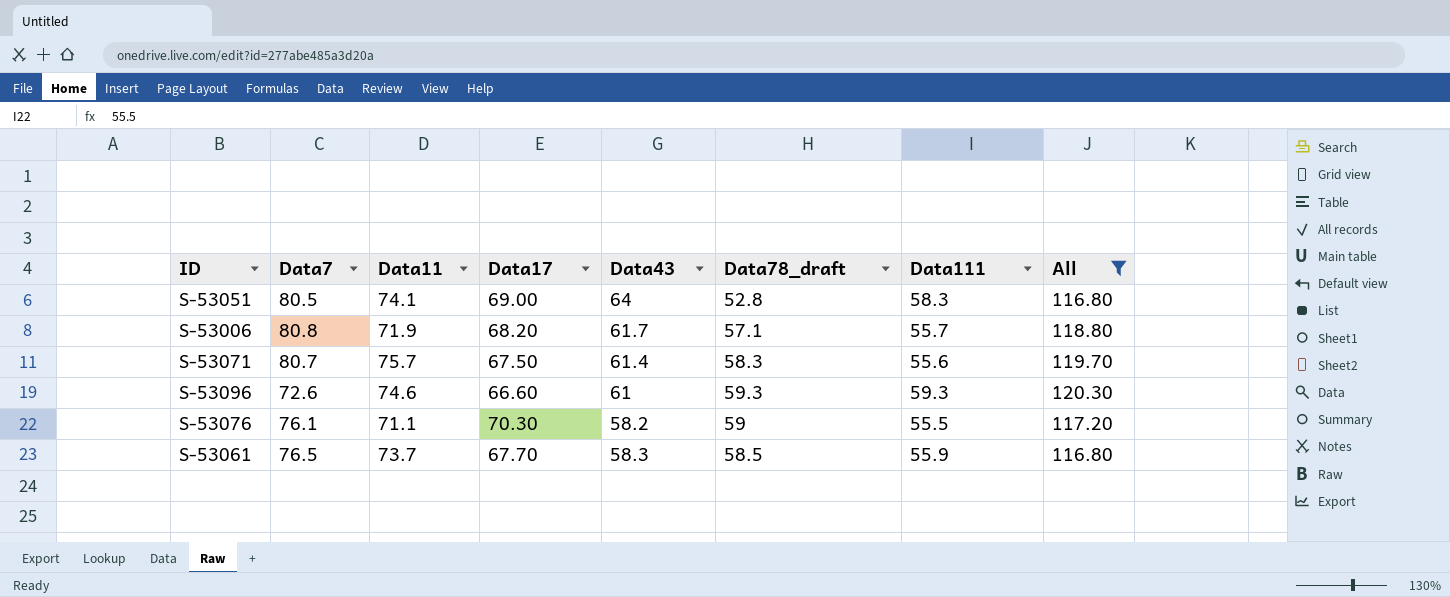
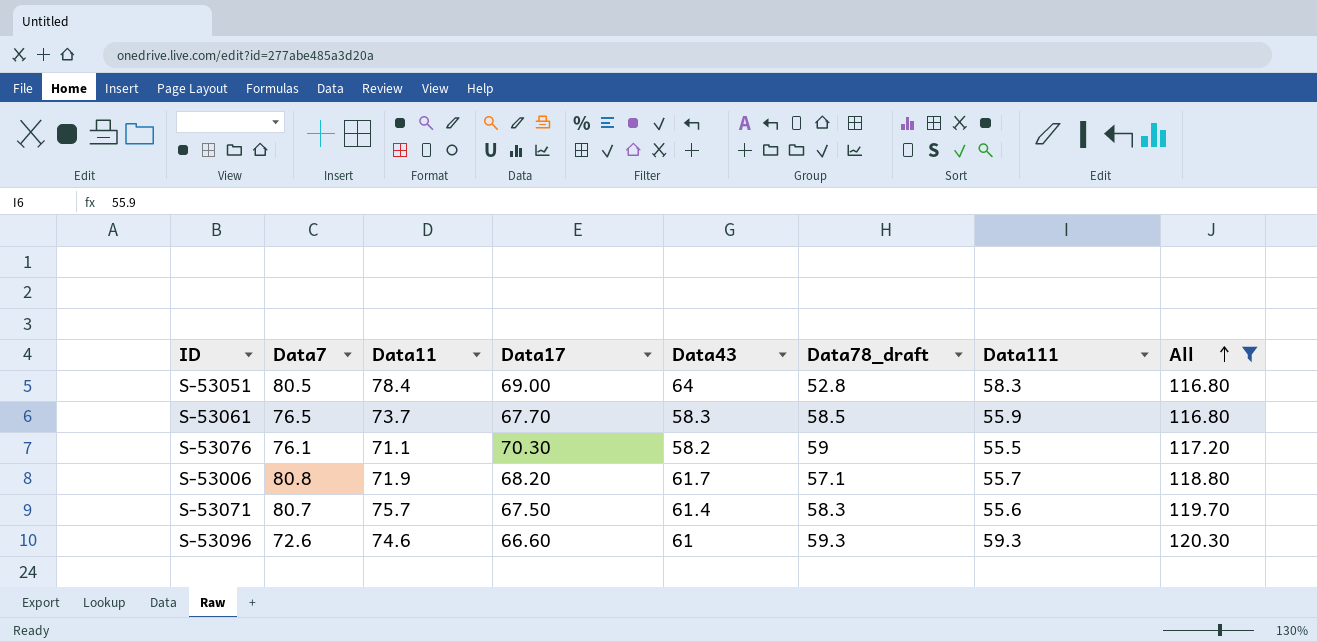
row order: none -> All ascending
S-53051 | Data11: 74.1 -> 78.4

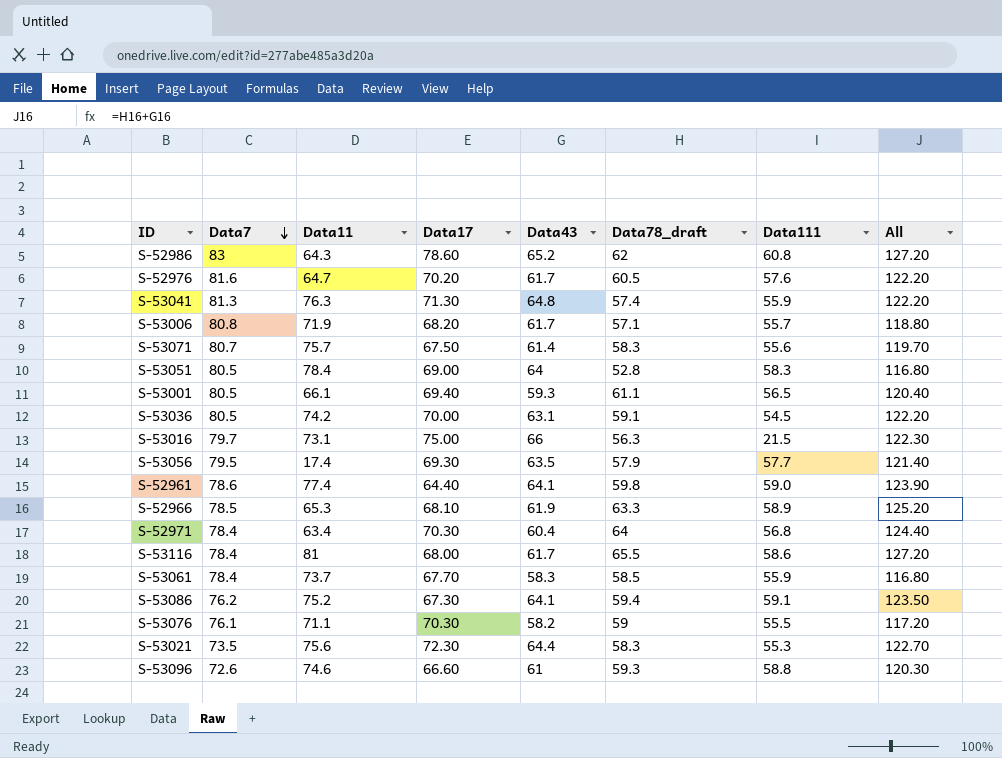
filter: All <= 120.30 -> none
row order: All ascending -> Data7 descending
S-53061 | Data7: 76.5 -> 78.4
S-53096 | Data111: 59.3 -> 58.8

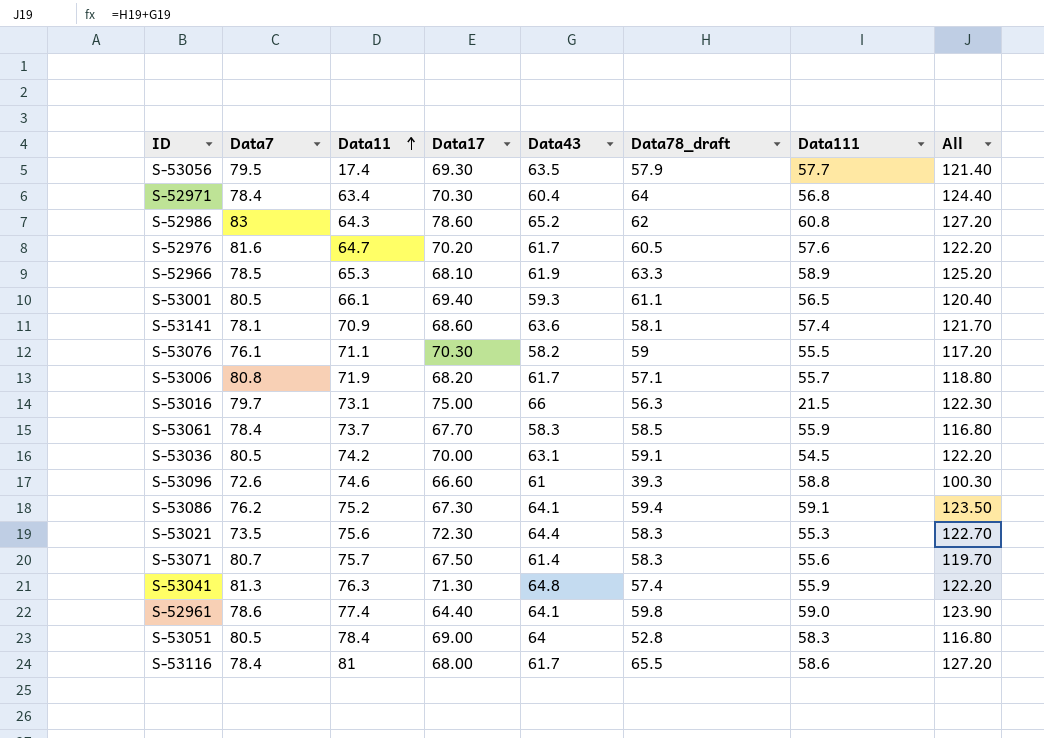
row order: Data7 descending -> Data11 ascending
row S-53141: none -> 78.1 | 70.9 | 68.60 | 63.6 | 58.1 | 57.4 | 121.70
S-53096 | Data78_draft: 59.3 -> 39.3
S-53096 | All: 120.30 -> 100.30

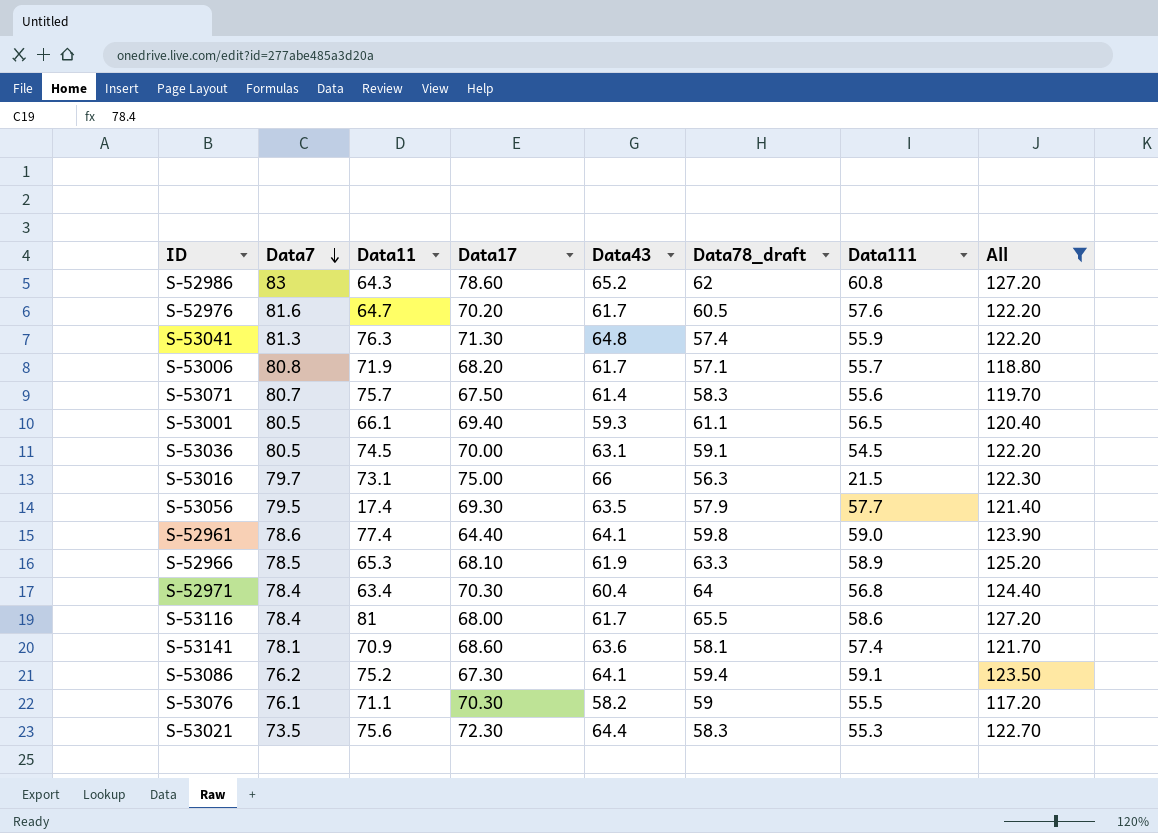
filter: none -> All >= 117.20
row order: Data11 ascending -> Data7 descending
S-53036 | Data11: 74.2 -> 74.5

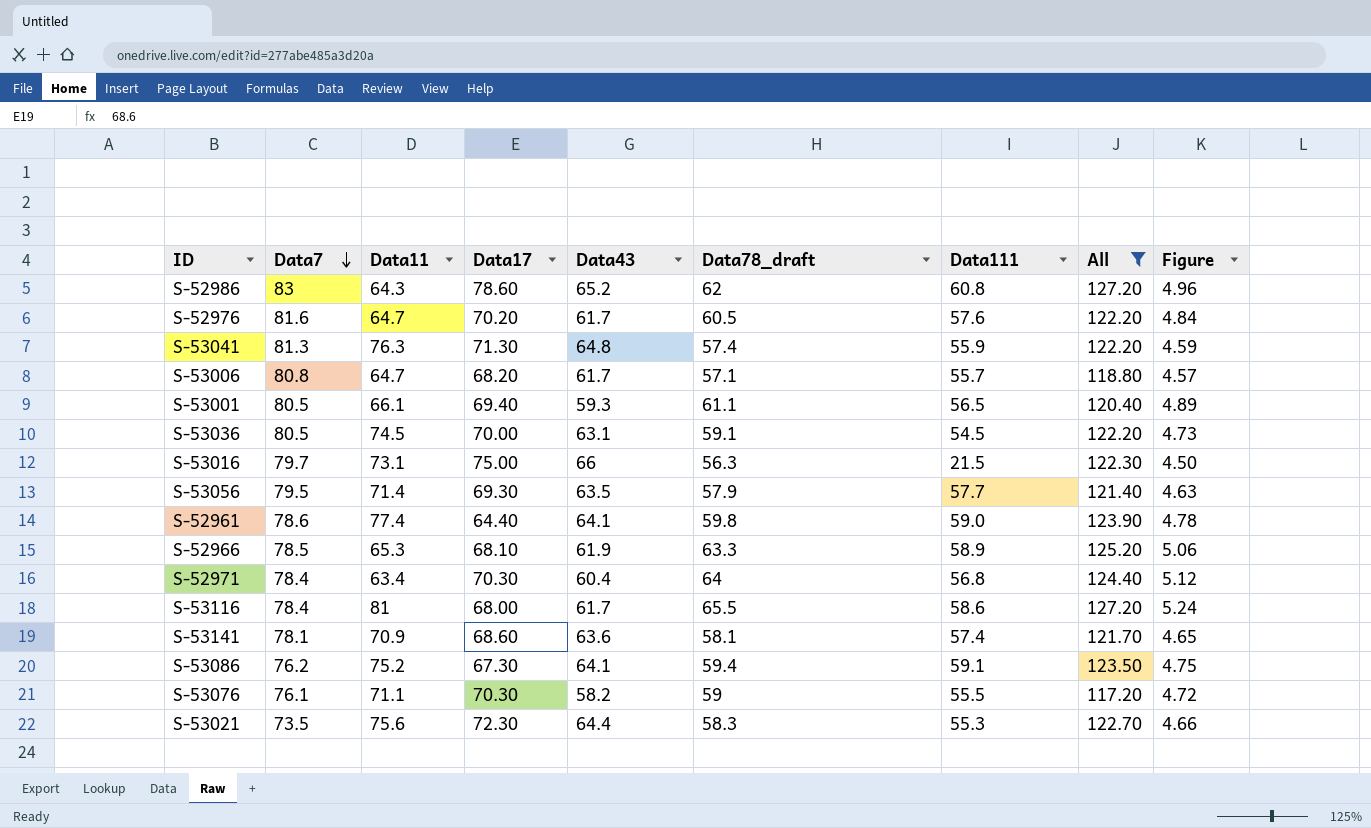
column Figure | formula: none -> [Data78_draft] * 0.08
row S-53071: 80.7 | 75.7 | 67.50 | 61.4 | 58.3 | 55.6 | 119.70 -> none
S-53006 | Data11: 71.9 -> 64.7
S-53056 | Data11: 17.4 -> 71.4

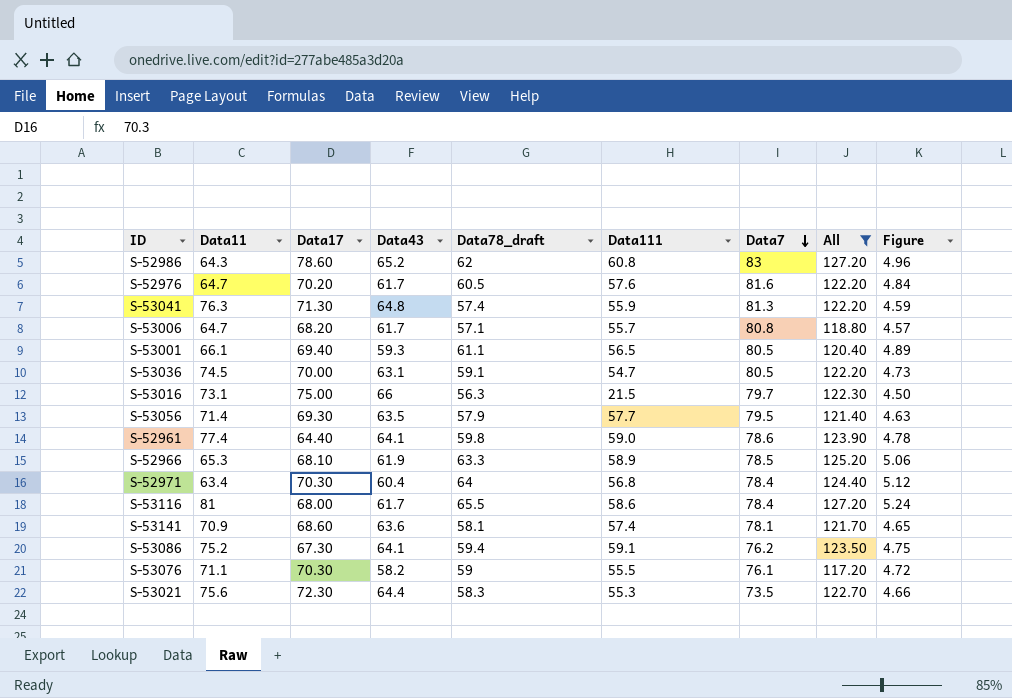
column Data7 | position: 2 -> 7
S-53036 | Data111: 54.5 -> 54.7

